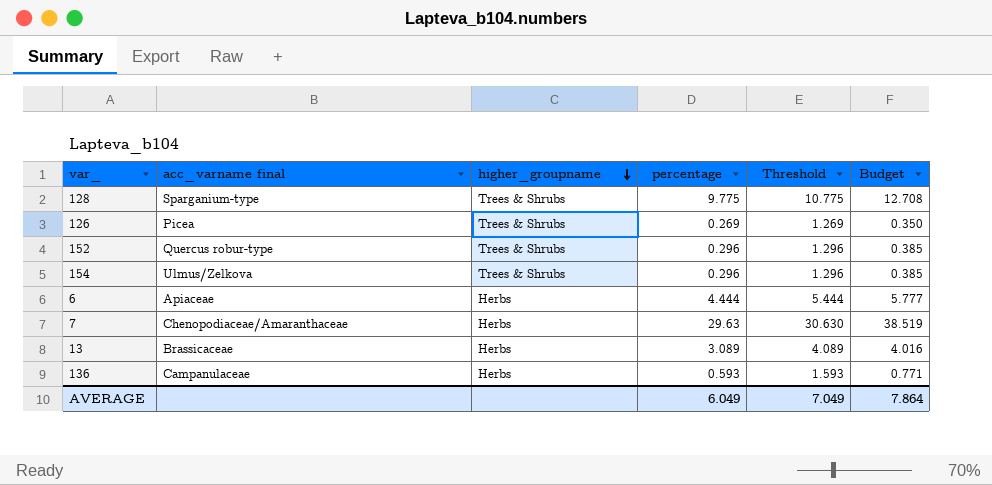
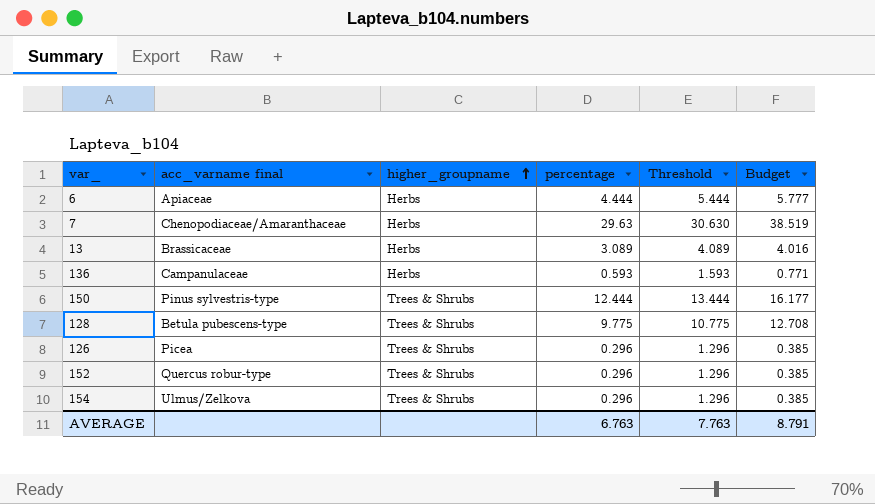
row order: higher_groupname descending -> higher_groupname ascending
row 150: none -> Pinus sylvestris-type | Trees & Shrubs | 12.444 | 13.444 | 16.177
128 | acc_varname final: Sparganium-type -> Betula pubescens-type
126 | percentage: 0.269 -> 0.296
126 | Threshold: 1.269 -> 1.296
126 | Budget: 0.350 -> 0.385
AVERAGE | percentage: 6.049 -> 6.763
AVERAGE | Threshold: 7.049 -> 7.763
AVERAGE | Budget: 7.864 -> 8.791

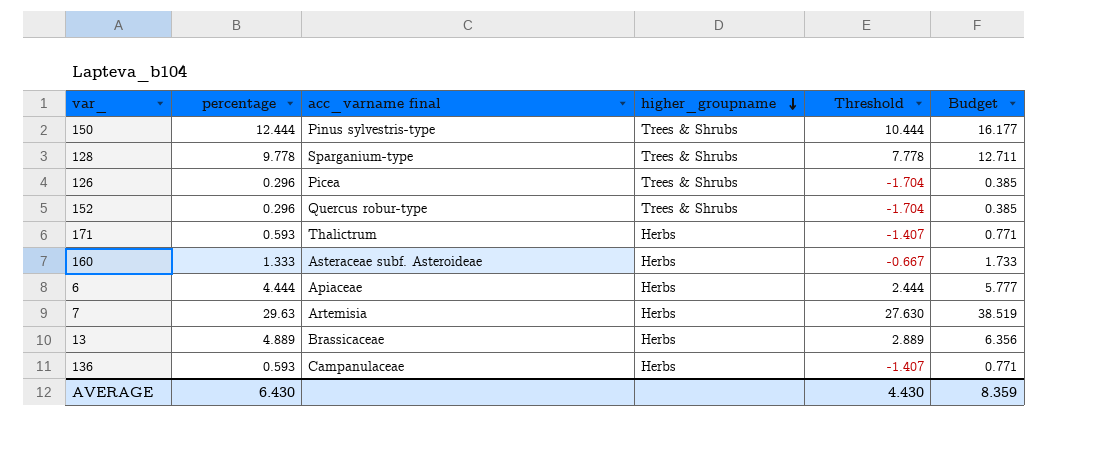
row order: higher_groupname ascending -> higher_groupname descending
column percentage | position: 4 -> 2
column Threshold | formula: [percentage] + 1 -> [percentage] - 2
row 154: Ulmus/Zelkova | Trees & Shrubs | 0.296 | 1.296 | 0.385 -> none
128 | percentage: 9.775 -> 9.778
128 | acc_varname final: Betula pubescens-type -> Sparganium-type
128 | Budget: 12.708 -> 12.711
row 171: none -> 0.593 | Thalictrum | Herbs | -1.407 | 0.771
row 160: none -> 1.333 | Asteraceae subf. Asteroideae | Herbs | -0.667 | 1.733
7 | acc_varname final: Chenopodiaceae/Amaranthaceae -> Artemisia
13 | percentage: 3.089 -> 4.889
13 | Budget: 4.016 -> 6.356
AVERAGE | percentage: 6.763 -> 6.430
AVERAGE | Threshold: 7.763 -> 4.430
AVERAGE | Budget: 8.791 -> 8.359

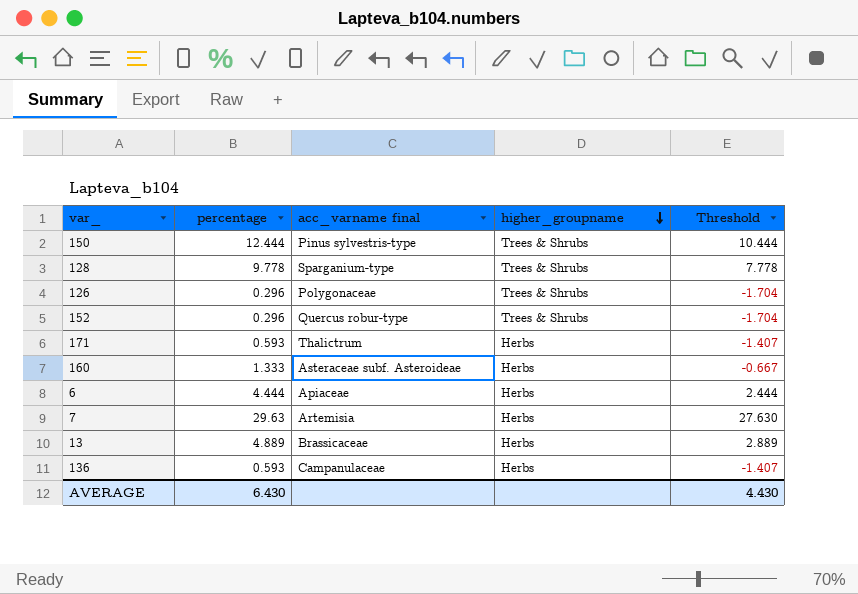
column Budget | formula: [percentage] * 1.3 -> none
126 | acc_varname final: Picea -> Polygonaceae

